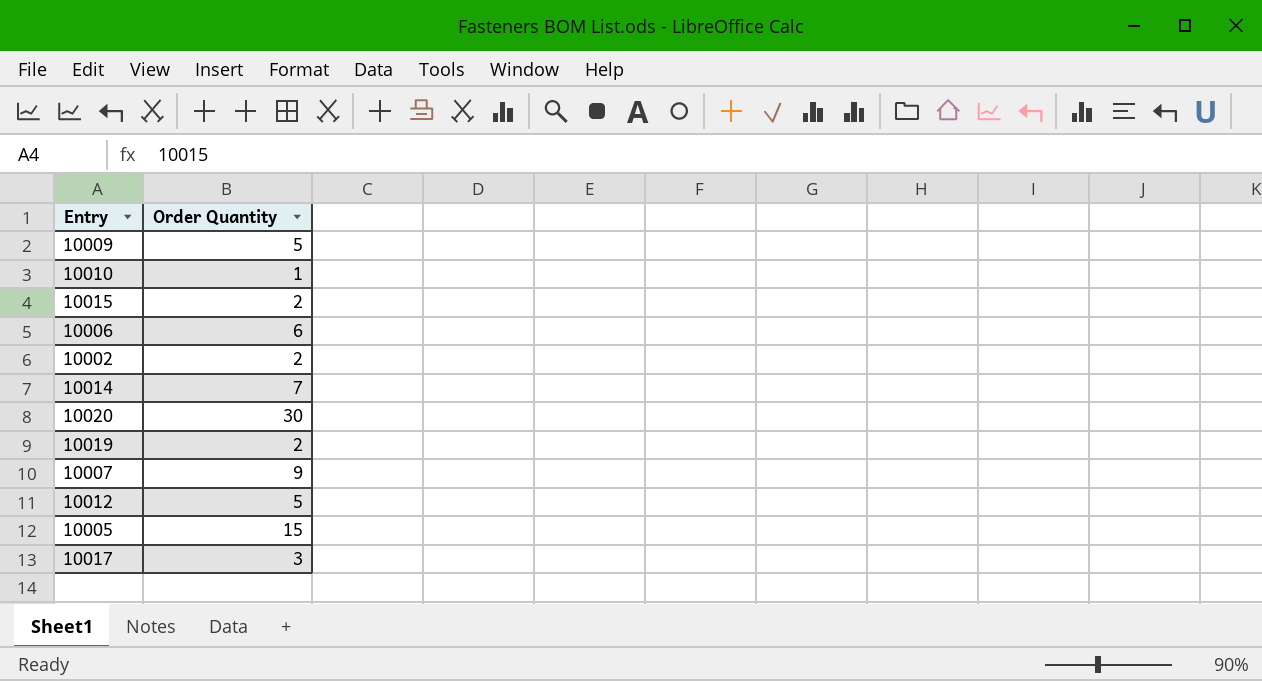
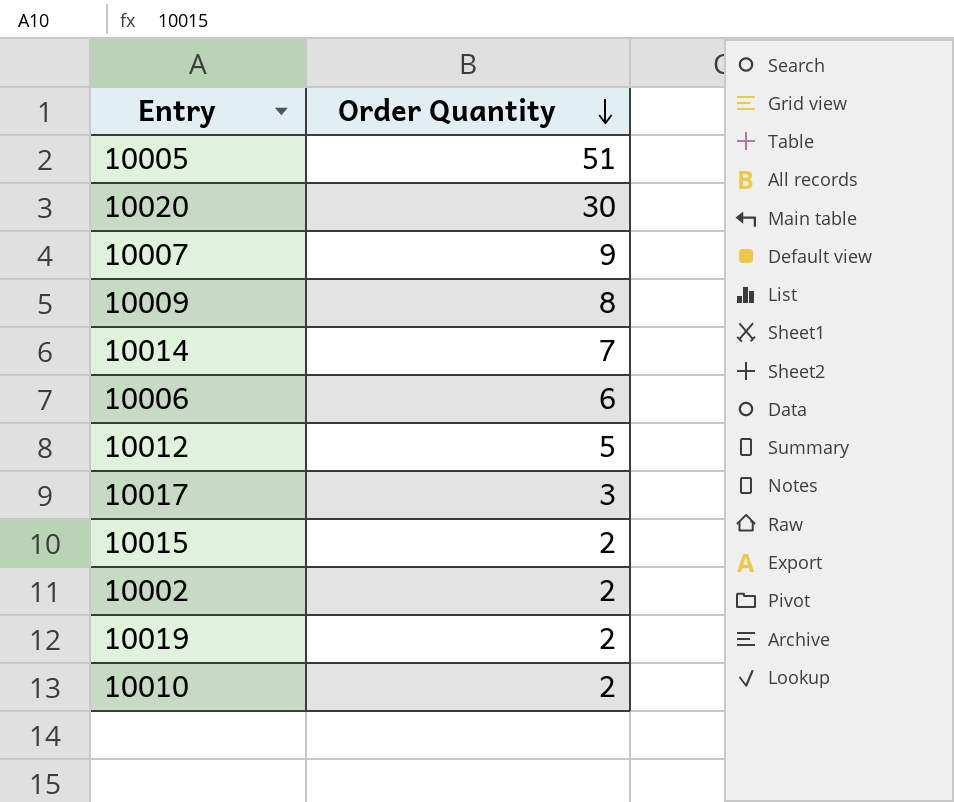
row order: none -> Order Quantity descending
10005 | Order Quantity: 15 -> 51
10009 | Order Quantity: 5 -> 8
10010 | Order Quantity: 1 -> 2

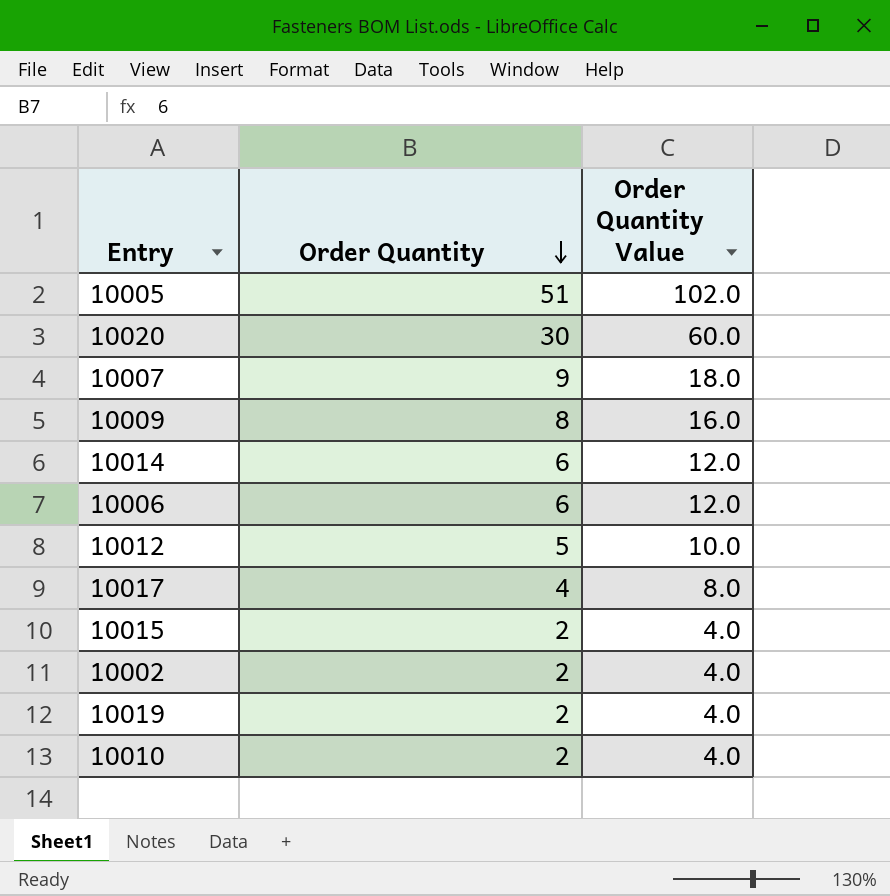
column Order Quantity Value | formula: none -> [Order Quantity] * 2
10014 | Order Quantity: 7 -> 6
10017 | Order Quantity: 3 -> 4

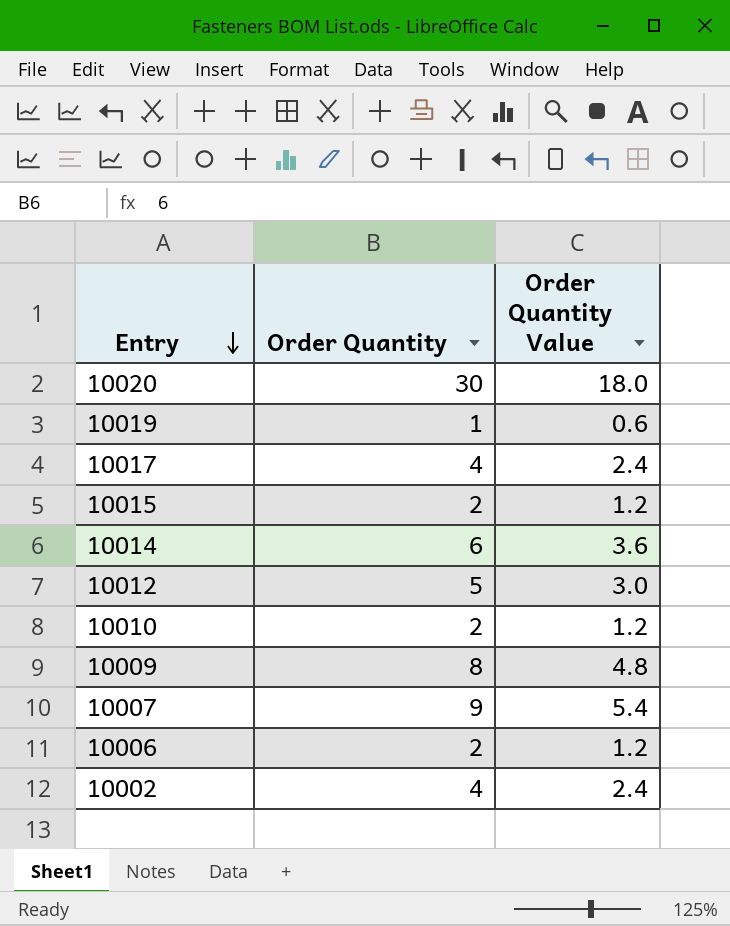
row order: Order Quantity descending -> Entry descending
column Order Quantity Value | formula: [Order Quantity] * 2 -> [Order Quantity] * 0.6
row 10005: 51 | 102.0 -> none
10019 | Order Quantity: 2 -> 1
10006 | Order Quantity: 6 -> 2
10002 | Order Quantity: 2 -> 4

